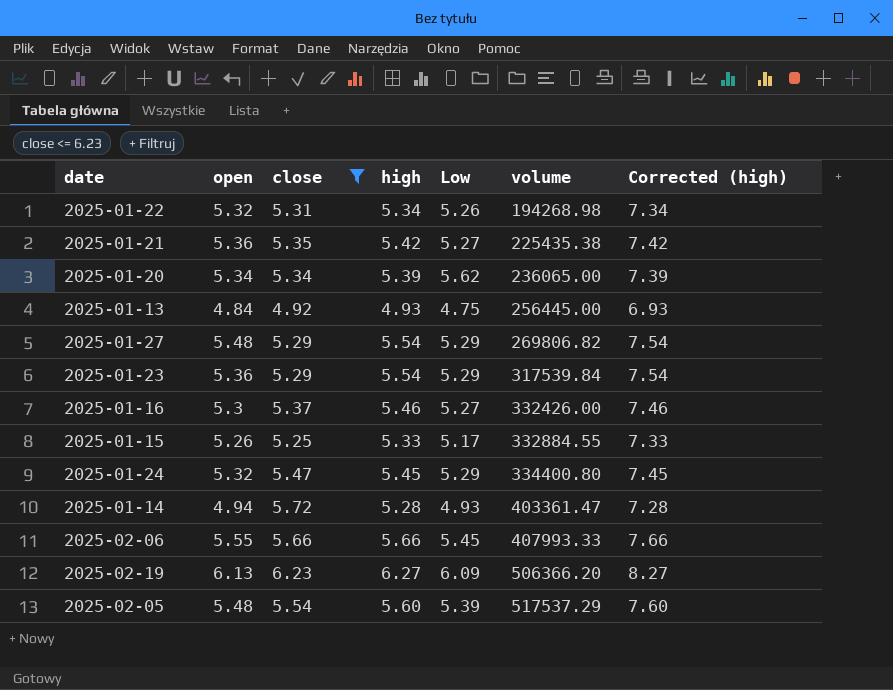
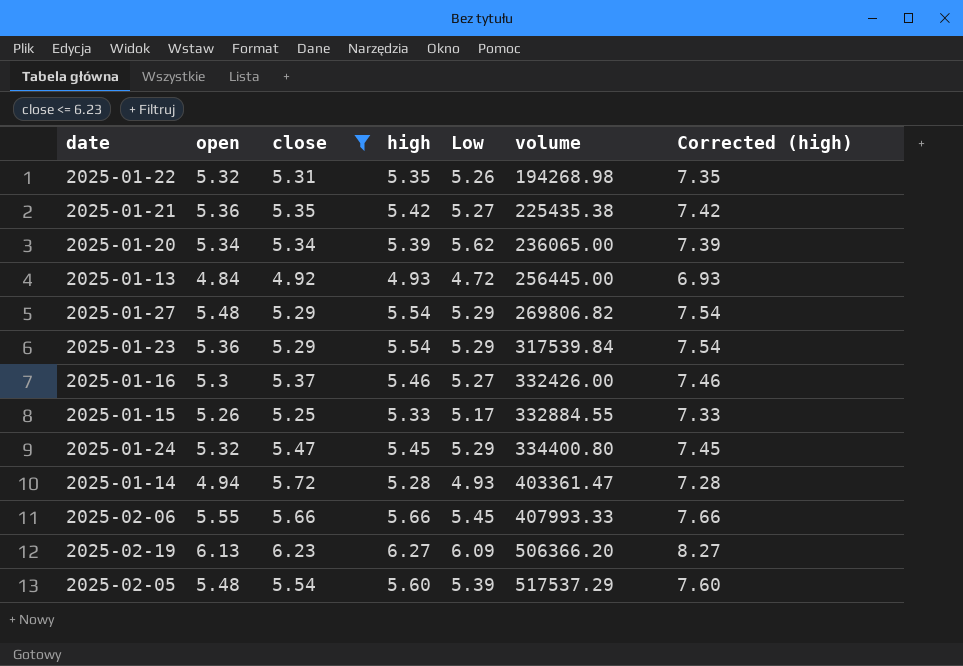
2025-01-22 | high: 5.34 -> 5.35
2025-01-22 | Corrected (high): 7.34 -> 7.35
2025-01-13 | Low: 4.75 -> 4.72

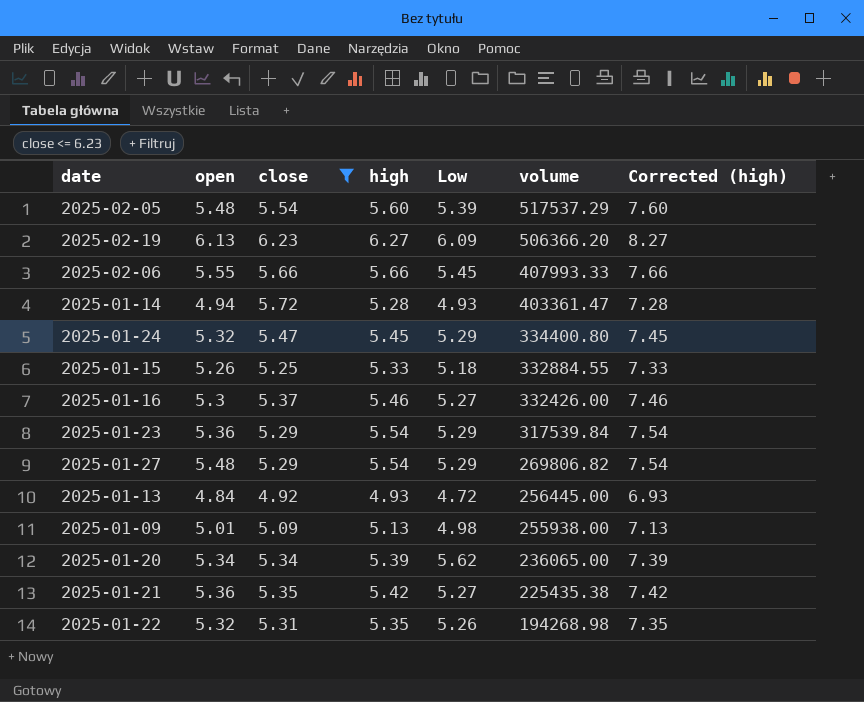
row order: volume ascending -> volume descending
2025-01-15 | Low: 5.17 -> 5.18
row 2025-01-09: none -> 5.01 | 5.09 | 5.13 | 4.98 | 255938.00 | 7.13

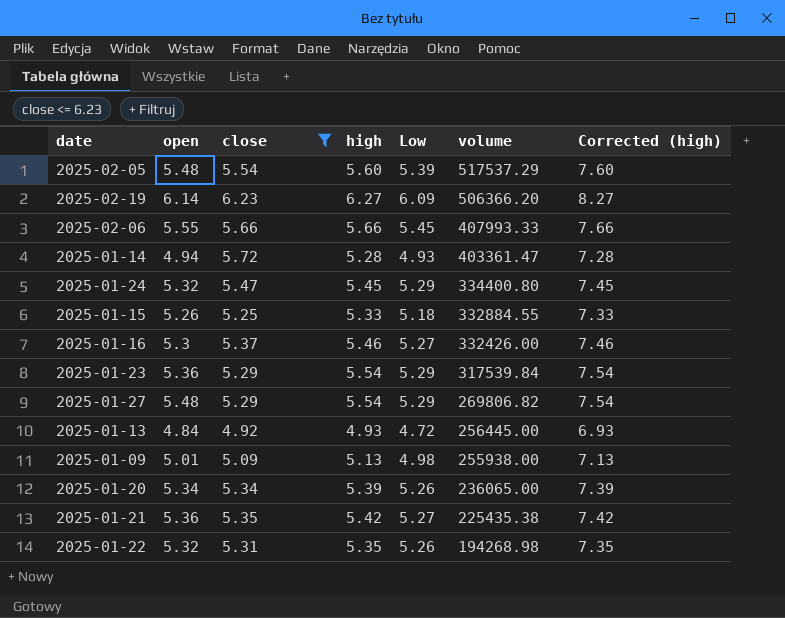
2025-02-19 | open: 6.13 -> 6.14
2025-01-20 | Low: 5.62 -> 5.26

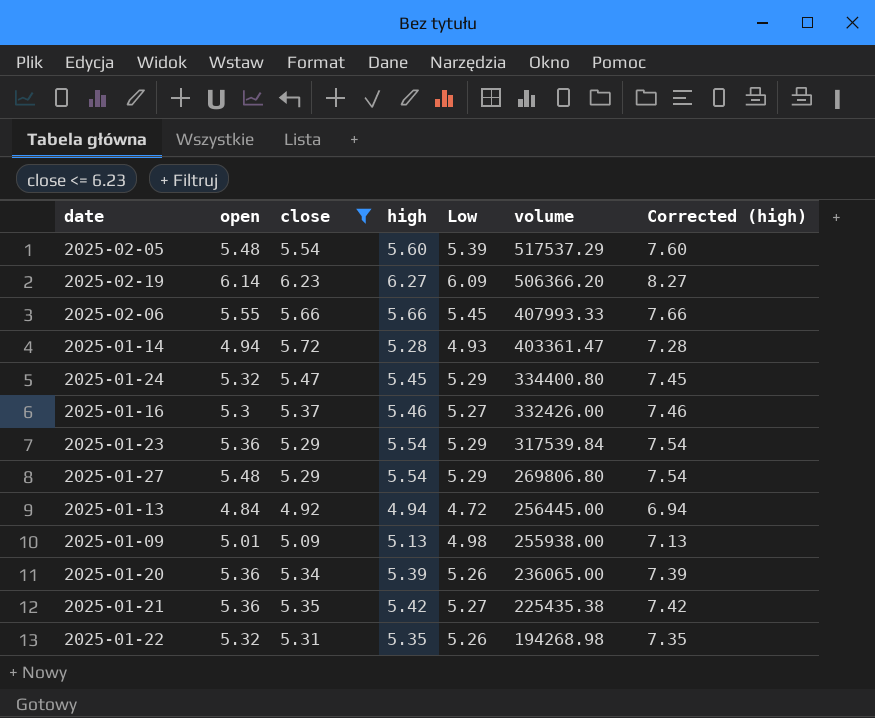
row 2025-01-15: 5.26 | 5.25 | 5.33 | 5.18 | 332884.55 | 7.33 -> none
2025-01-27 | volume: 269806.82 -> 269806.80
2025-01-13 | high: 4.93 -> 4.94
2025-01-13 | Corrected (high): 6.93 -> 6.94
2025-01-20 | open: 5.34 -> 5.36

